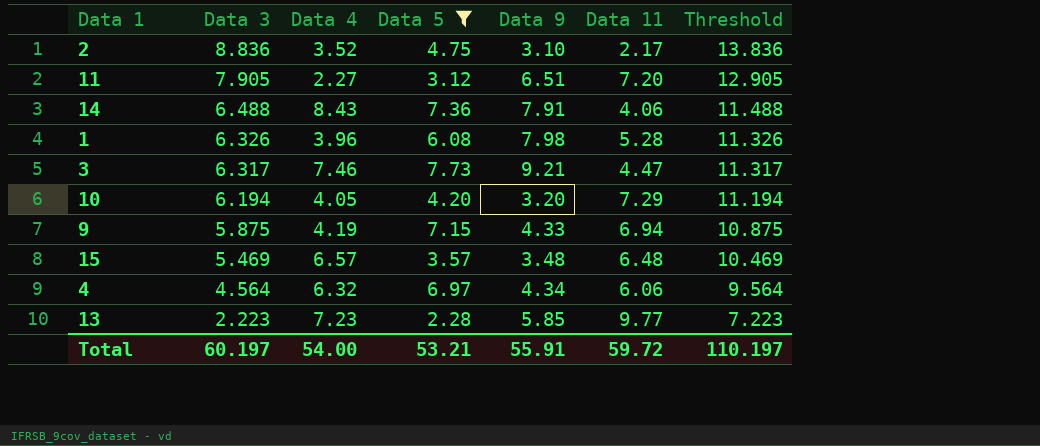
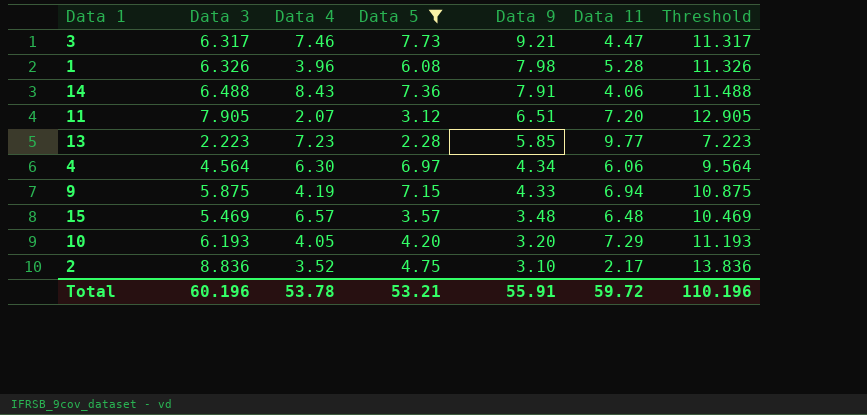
row order: Data 3 descending -> Data 9 descending
11 | Data 4: 2.27 -> 2.07
4 | Data 4: 6.32 -> 6.30
10 | Data 3: 6.194 -> 6.193
10 | Threshold: 11.194 -> 11.193
Total | Data 3: 60.197 -> 60.196
Total | Data 4: 54.00 -> 53.78
Total | Threshold: 110.197 -> 110.196

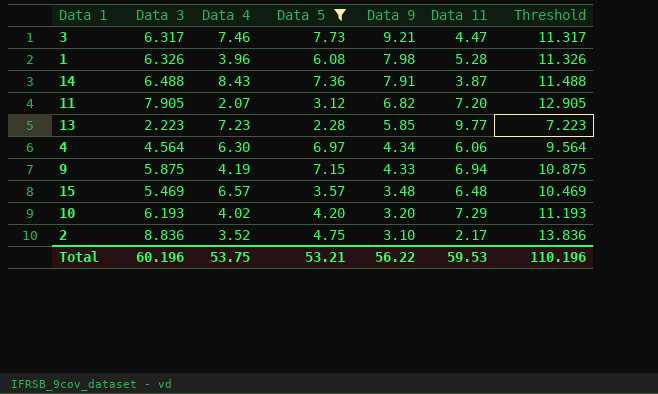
14 | Data 11: 4.06 -> 3.87
11 | Data 9: 6.51 -> 6.82
10 | Data 4: 4.05 -> 4.02
Total | Data 4: 53.78 -> 53.75
Total | Data 9: 55.91 -> 56.22
Total | Data 11: 59.72 -> 59.53

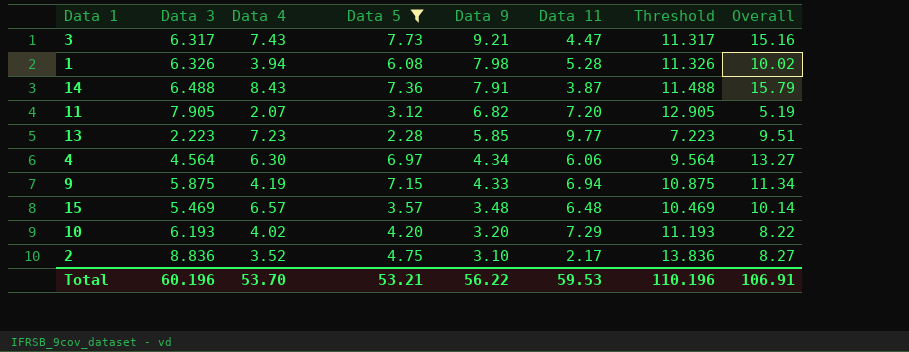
column Overall | formula: none -> [Data 4] + [Data 5]
3 | Data 4: 7.46 -> 7.43
1 | Data 4: 3.96 -> 3.94
Total | Data 4: 53.75 -> 53.70

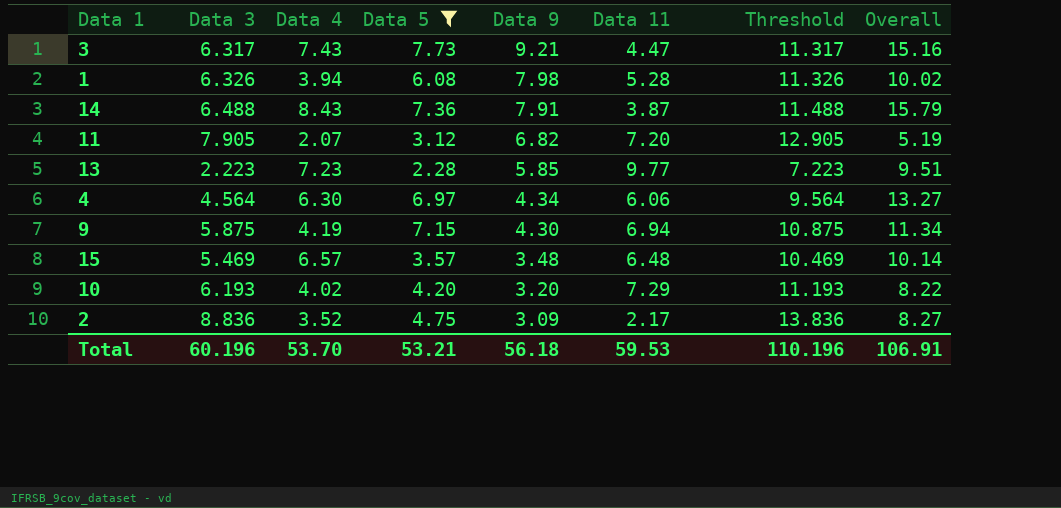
9 | Data 9: 4.33 -> 4.30
2 | Data 9: 3.10 -> 3.09
Total | Data 9: 56.22 -> 56.18

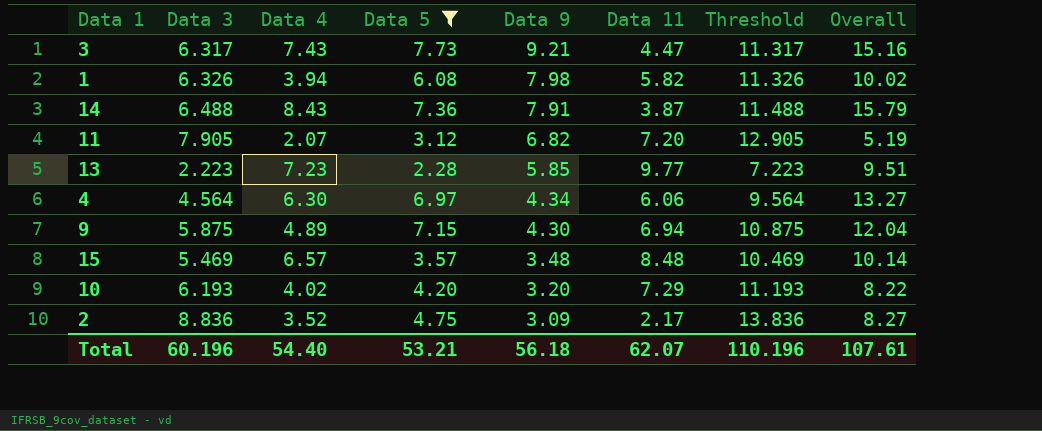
1 | Data 11: 5.28 -> 5.82
9 | Data 4: 4.19 -> 4.89
9 | Overall: 11.34 -> 12.04
15 | Data 11: 6.48 -> 8.48
Total | Data 4: 53.70 -> 54.40
Total | Data 11: 59.53 -> 62.07
Total | Overall: 106.91 -> 107.61

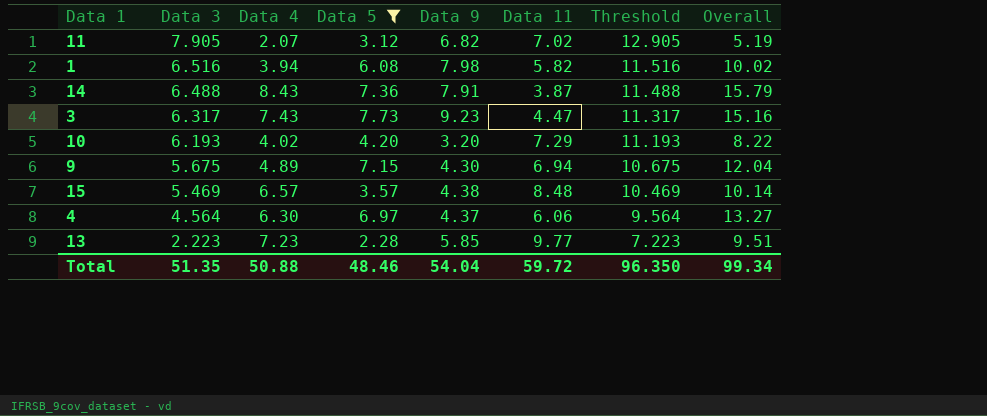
row order: Data 9 descending -> Data 3 descending
row 2: 8.836 | 3.52 | 4.75 | 3.09 | 2.17 | 13.836 | 8.27 -> none
11 | Data 11: 7.20 -> 7.02
1 | Data 3: 6.326 -> 6.516
1 | Threshold: 11.326 -> 11.516
3 | Data 9: 9.21 -> 9.23
9 | Data 3: 5.875 -> 5.675
9 | Threshold: 10.875 -> 10.675
15 | Data 9: 3.48 -> 4.38
4 | Data 9: 4.34 -> 4.37
Total | Data 3: 60.196 -> 51.35
Total | Data 4: 54.40 -> 50.88
Total | Data 5: 53.21 -> 48.46
Total | Data 9: 56.18 -> 54.04
Total | Data 11: 62.07 -> 59.72
Total | Threshold: 110.196 -> 96.350
Total | Overall: 107.61 -> 99.34

